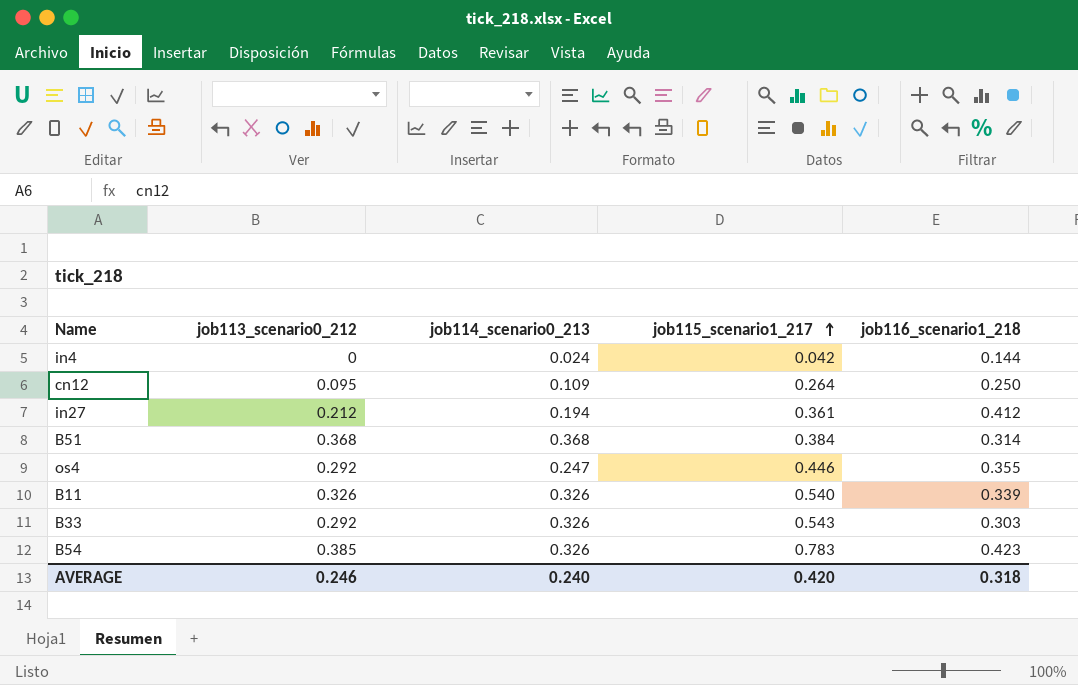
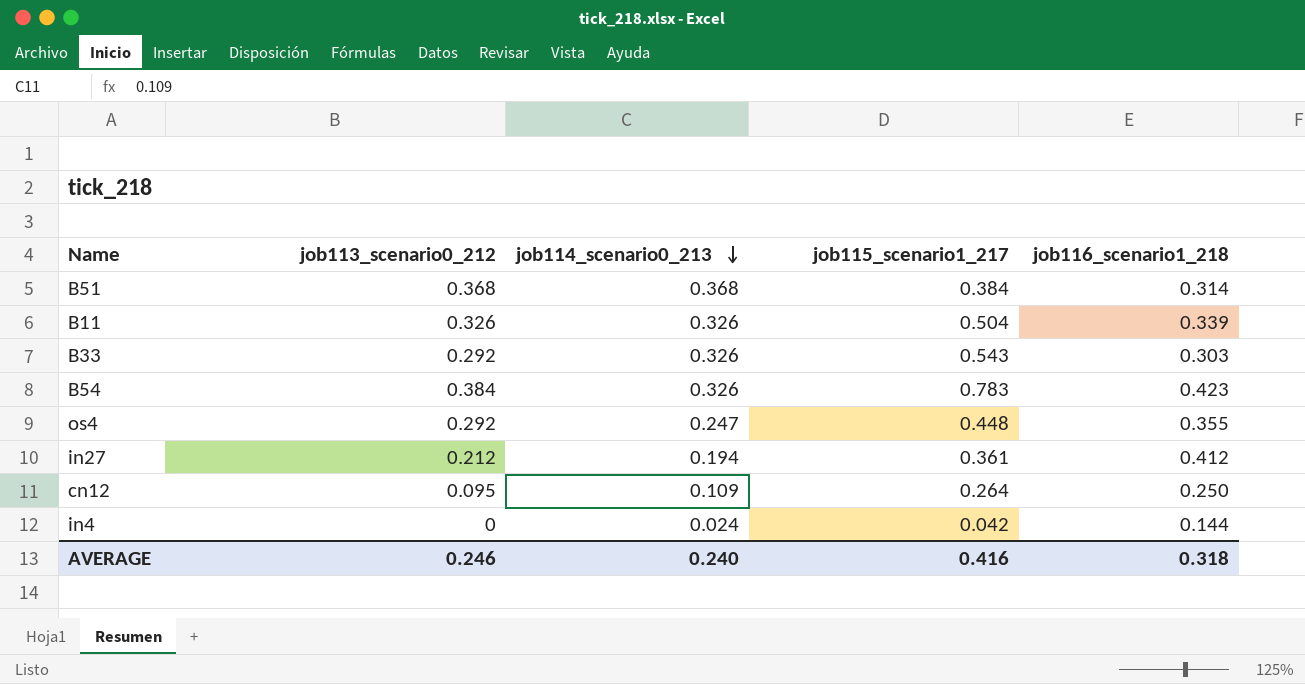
row order: job115_scenario1_217 ascending -> job114_scenario0_213 descending
B11 | job115_scenario1_217: 0.540 -> 0.504
B54 | job113_scenario0_212: 0.385 -> 0.384
os4 | job115_scenario1_217: 0.446 -> 0.448
AVERAGE | job115_scenario1_217: 0.420 -> 0.416

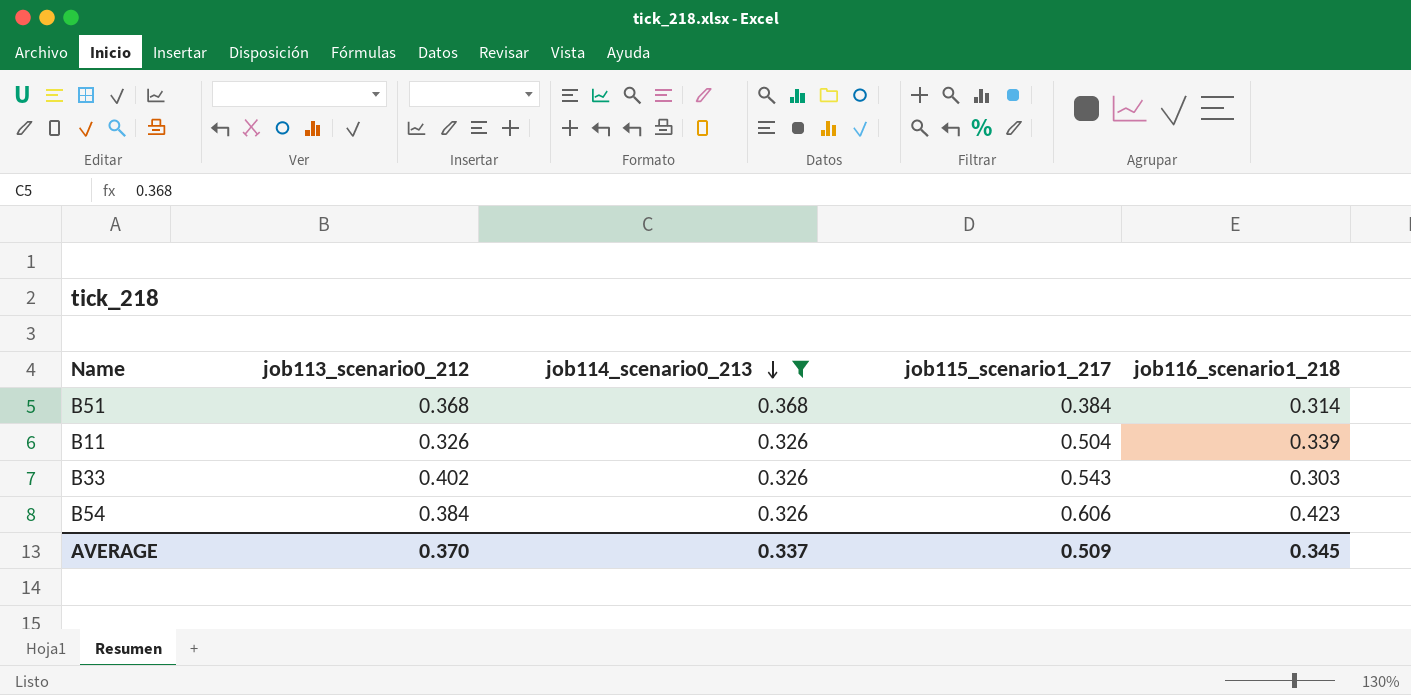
filter: none -> job114_scenario0_213 >= 0.326
B33 | job113_scenario0_212: 0.292 -> 0.402
B54 | job115_scenario1_217: 0.783 -> 0.606
AVERAGE | job113_scenario0_212: 0.246 -> 0.370
AVERAGE | job114_scenario0_213: 0.240 -> 0.337
AVERAGE | job115_scenario1_217: 0.416 -> 0.509
AVERAGE | job116_scenario1_218: 0.318 -> 0.345

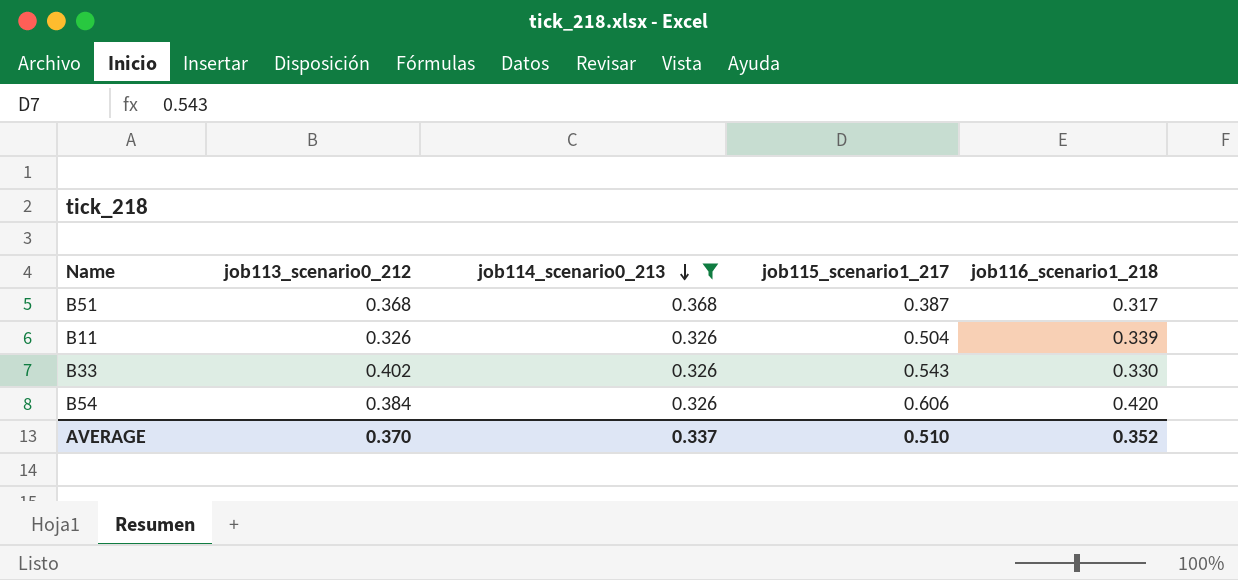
B51 | job115_scenario1_217: 0.384 -> 0.387
B51 | job116_scenario1_218: 0.314 -> 0.317
B33 | job116_scenario1_218: 0.303 -> 0.330
B54 | job116_scenario1_218: 0.423 -> 0.420
AVERAGE | job115_scenario1_217: 0.509 -> 0.510
AVERAGE | job116_scenario1_218: 0.345 -> 0.352

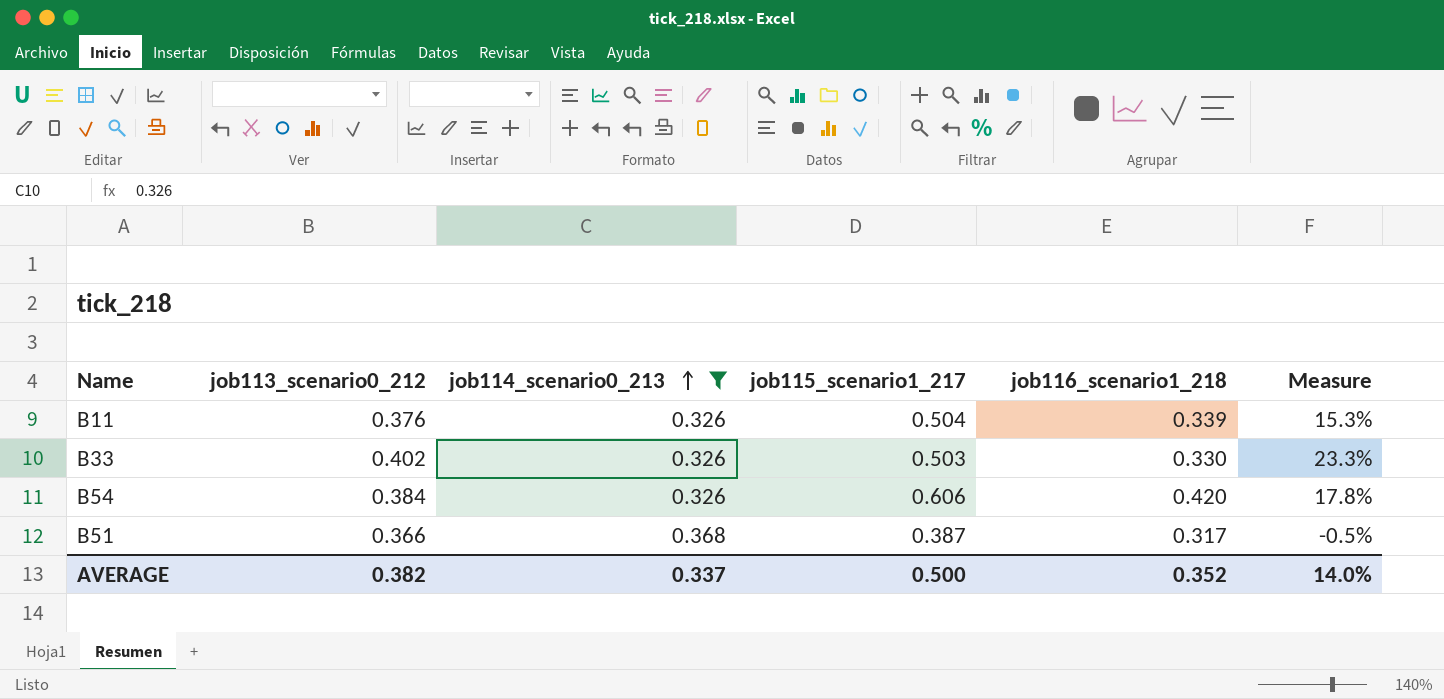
row order: job114_scenario0_213 descending -> job114_scenario0_213 ascending
column Measure | formula: none -> ([job113_scenario0_212] - [job114_scenario0_213]) / [job114_scenario0_213]
B11 | job113_scenario0_212: 0.326 -> 0.376
B33 | job115_scenario1_217: 0.543 -> 0.503
B51 | job113_scenario0_212: 0.368 -> 0.366
AVERAGE | job113_scenario0_212: 0.370 -> 0.382
AVERAGE | job115_scenario1_217: 0.510 -> 0.500

